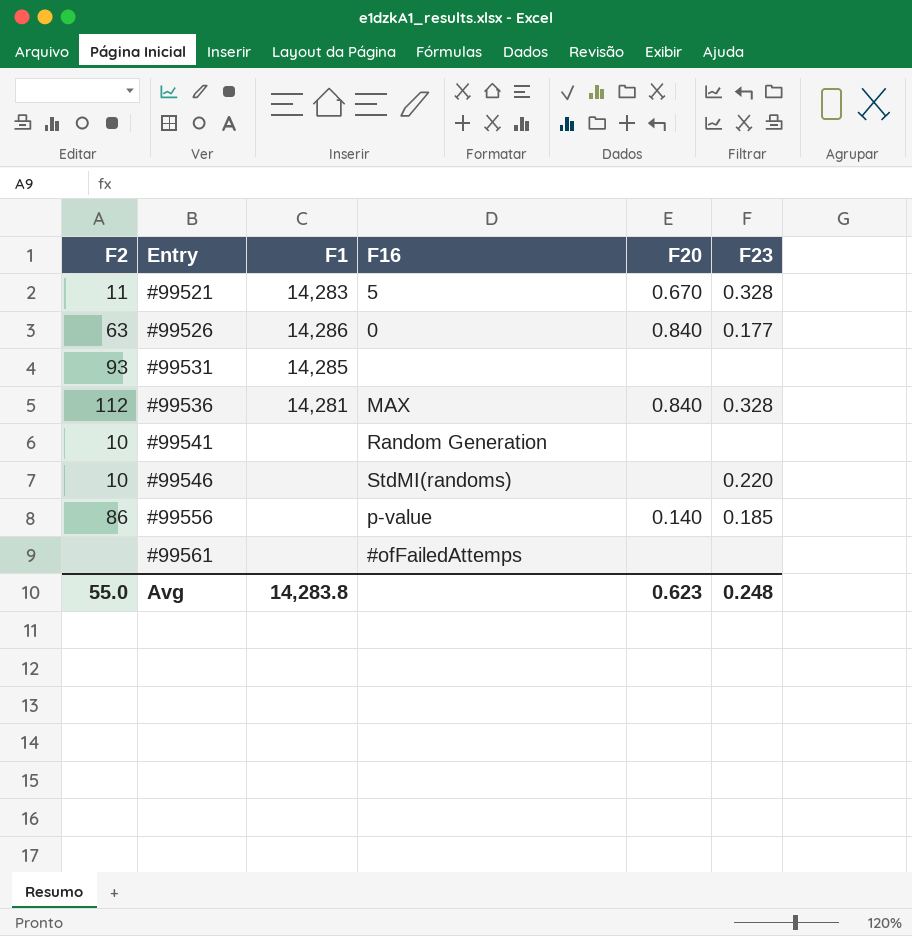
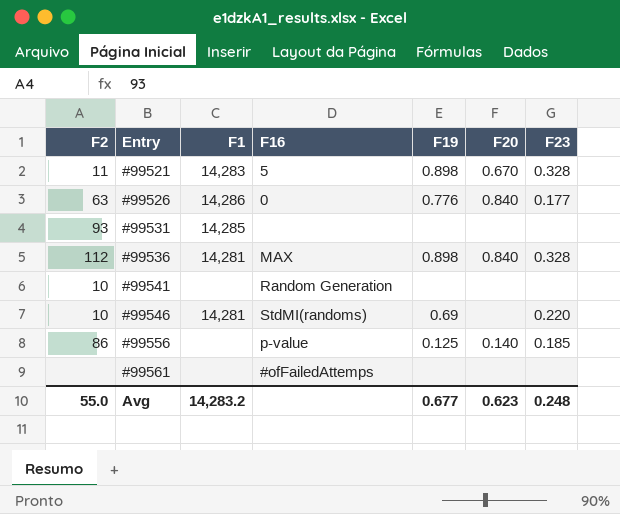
column F19 | position: none -> 5
#99546 | F1: none -> 14,281
Avg | F1: 14,283.8 -> 14,283.2

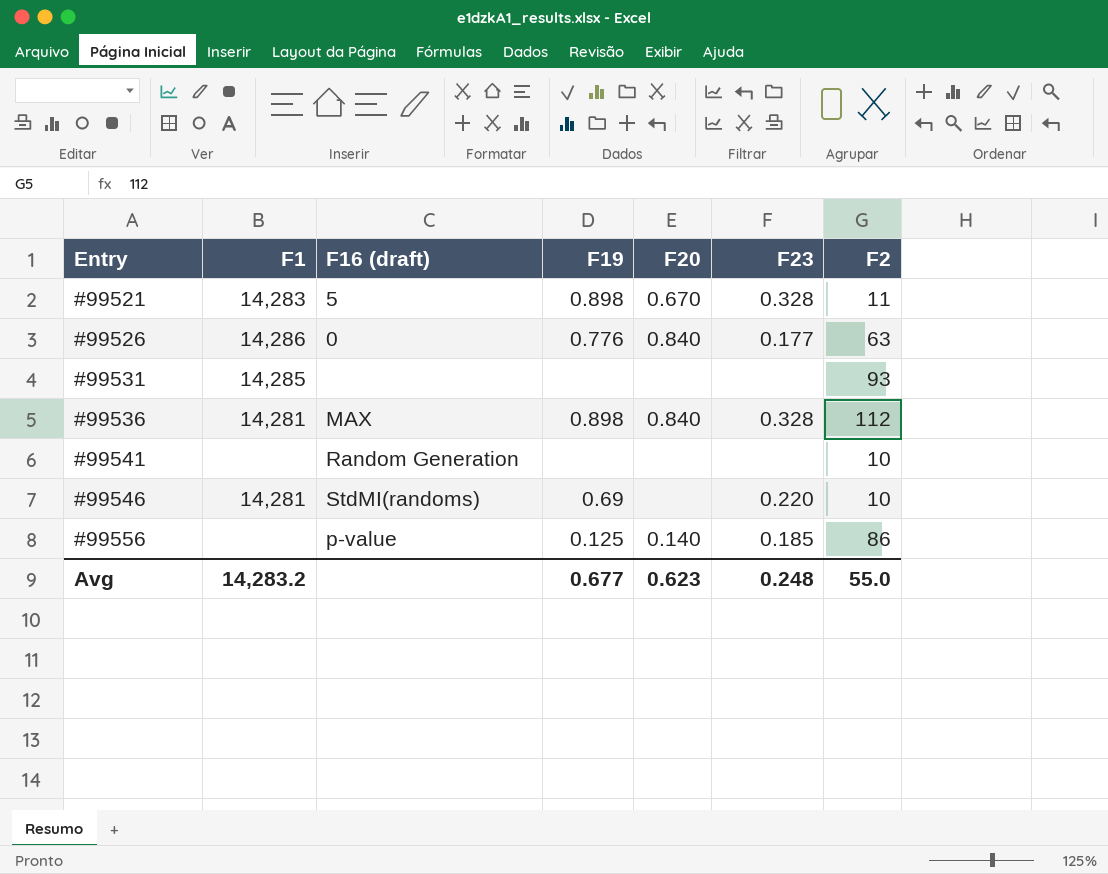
column name: F16 -> F16 (draft)
column F2 | position: 1 -> 7
row #99561: none | none | #ofFailedAttemps | none | none | none -> none

